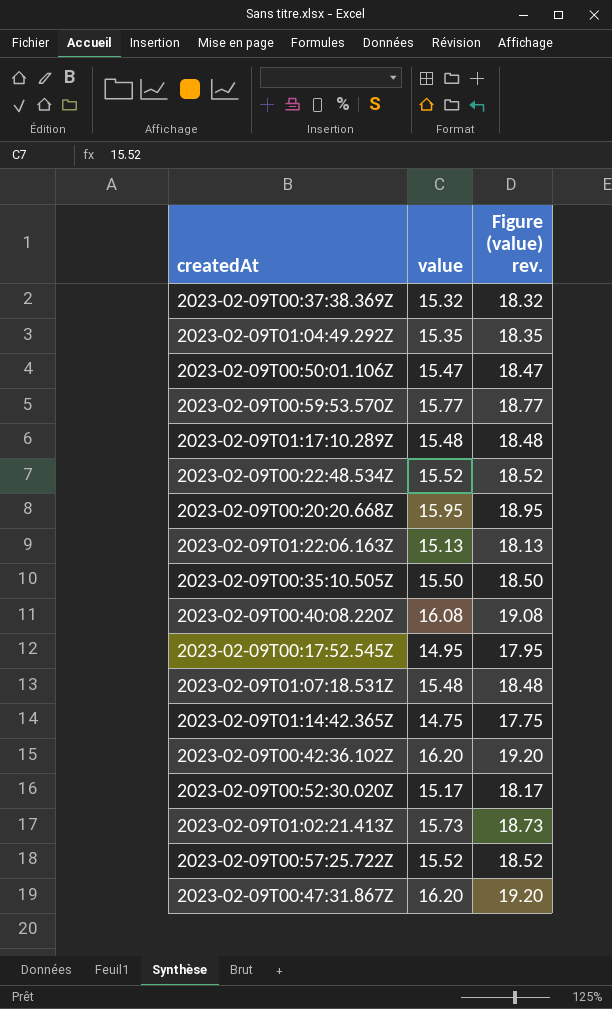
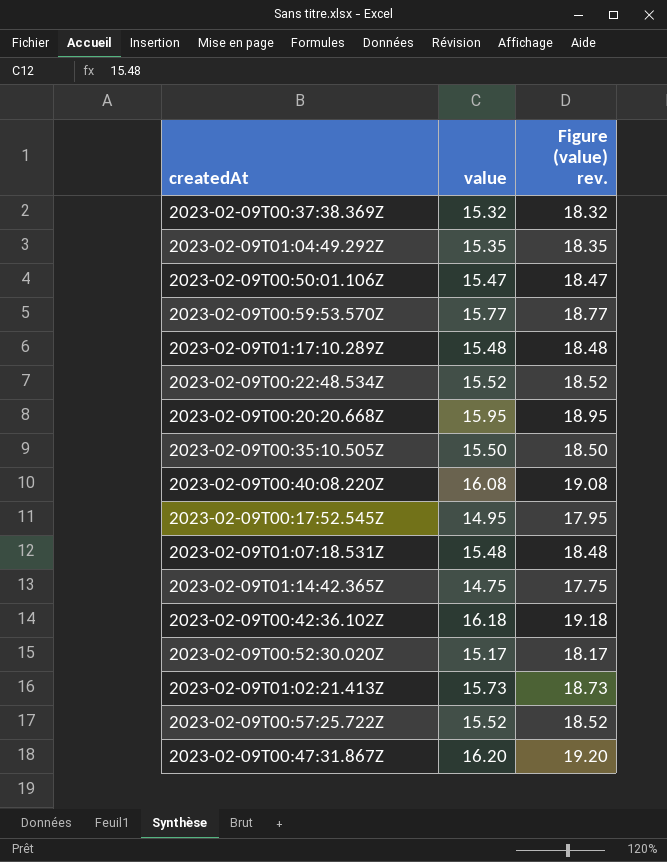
row 2023-02-09T01:22:06.163Z: 15.13 | 18.13 -> none
2023-02-09T00:42:36.102Z | value: 16.20 -> 16.18
2023-02-09T00:42:36.102Z | Figure (value) rev.: 19.20 -> 19.18

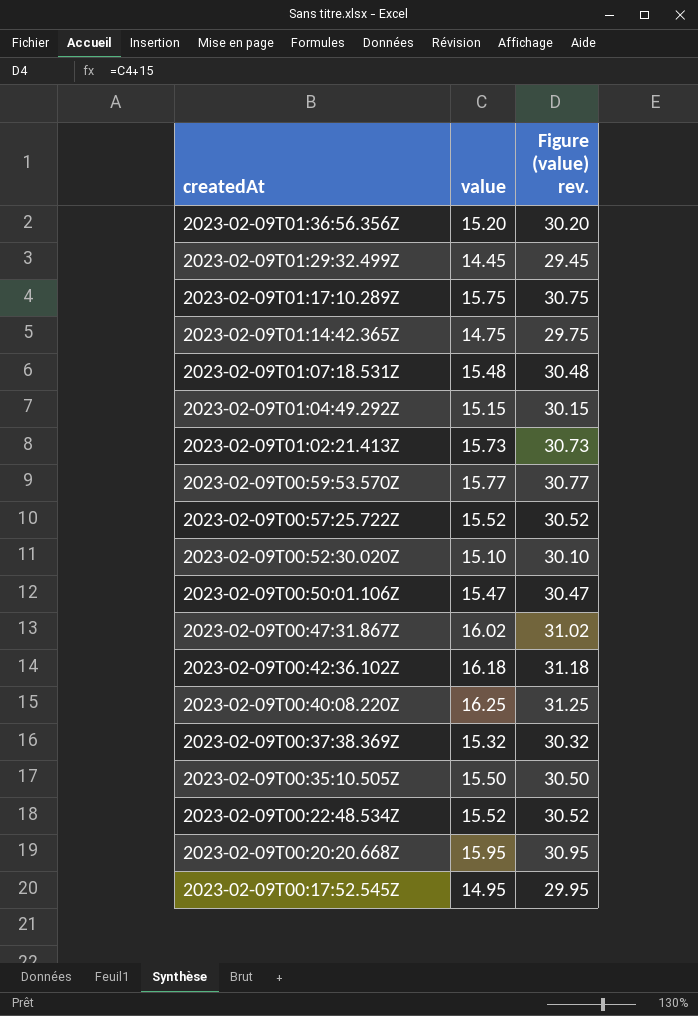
row order: none -> createdAt descending
column Figure (value) rev. | formula: [value] + 3 -> [value] + 15
row 2023-02-09T01:36:56.356Z: none -> 15.20 | 30.20
row 2023-02-09T01:29:32.499Z: none -> 14.45 | 29.45
2023-02-09T01:17:10.289Z | value: 15.48 -> 15.75
2023-02-09T01:04:49.292Z | value: 15.35 -> 15.15
2023-02-09T00:52:30.020Z | value: 15.17 -> 15.10
2023-02-09T00:47:31.867Z | value: 16.20 -> 16.02
2023-02-09T00:40:08.220Z | value: 16.08 -> 16.25

